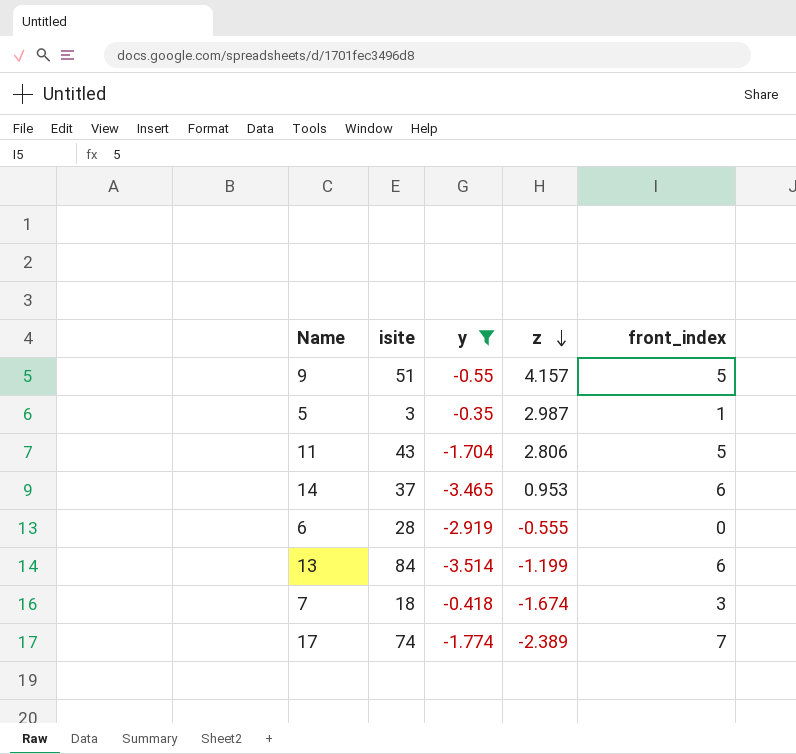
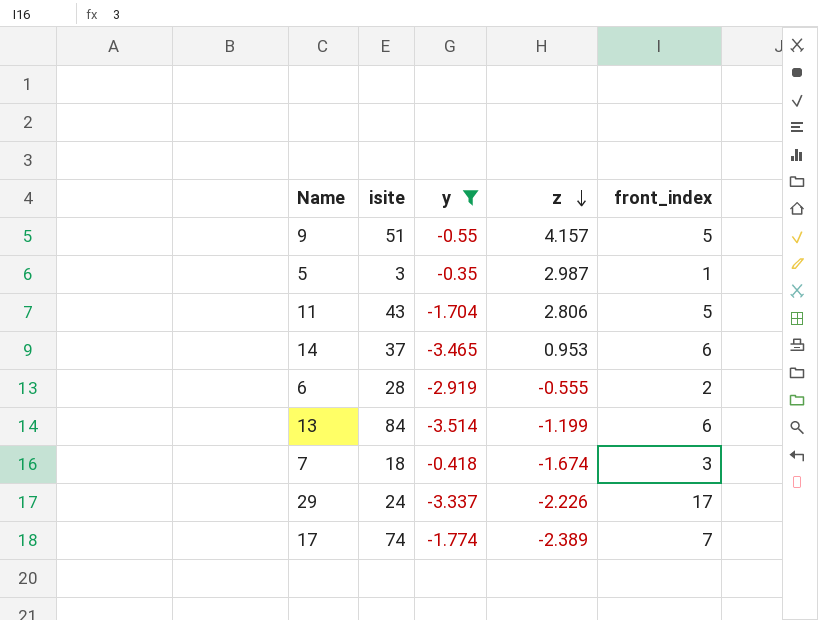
6 | front_index: 0 -> 2
row 29: none -> 24 | -3.337 | -2.226 | 17

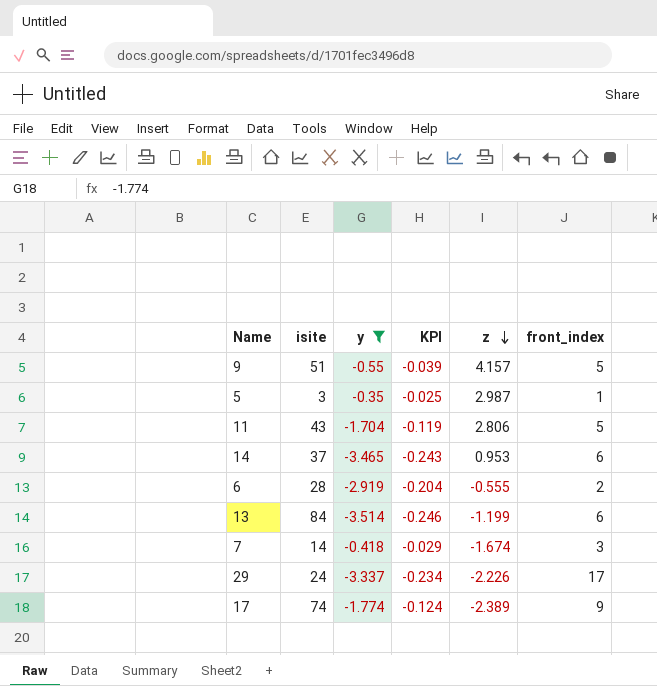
column KPI | formula: none -> [y] * 0.07
7 | isite: 18 -> 14
17 | front_index: 7 -> 9

